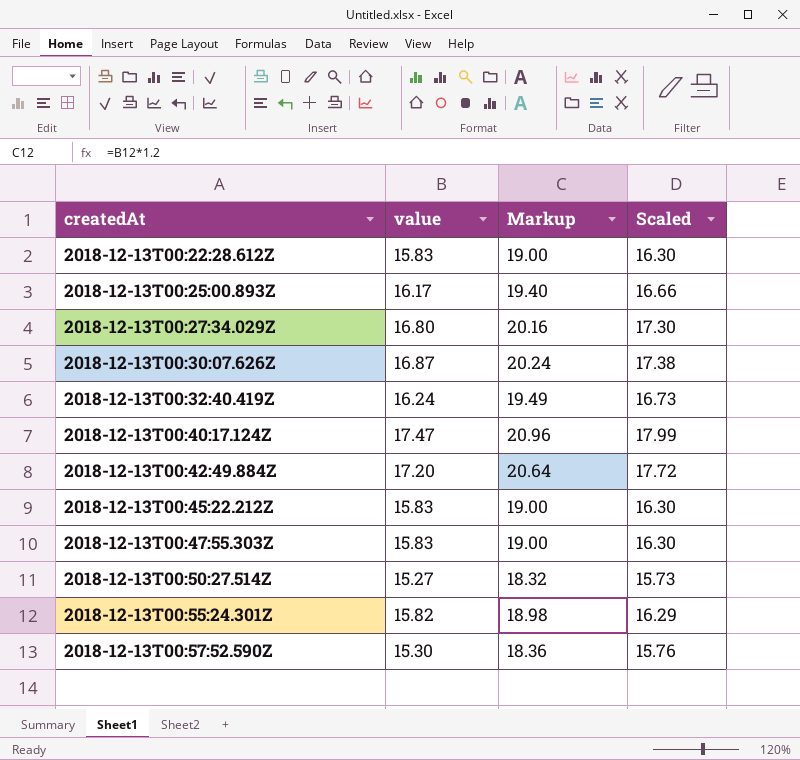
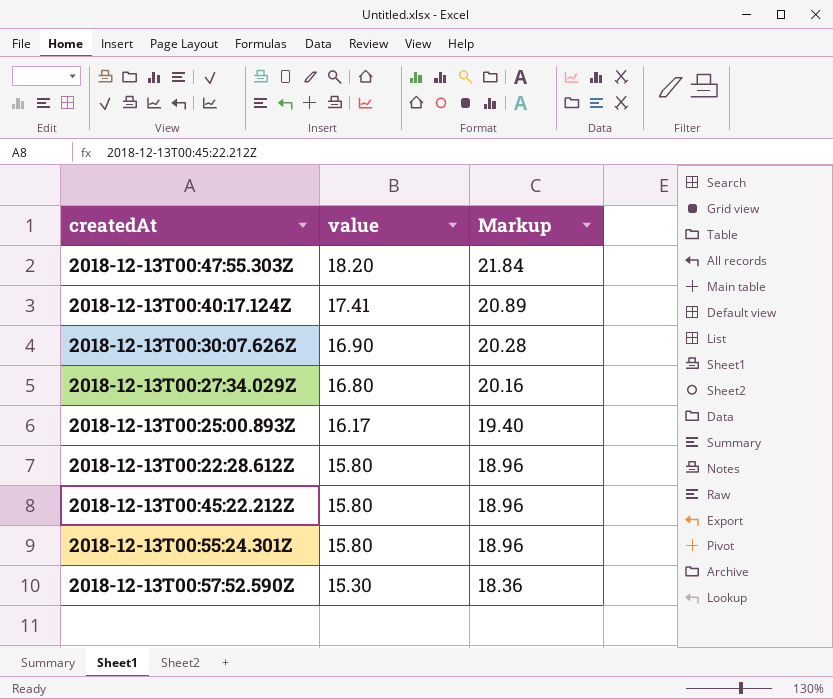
row order: createdAt ascending -> value descending
column Scaled | formula: [value] * 1.03 -> none
row 2018-12-13T00:32:40.419Z: 16.24 | 19.49 | 16.73 -> none
row 2018-12-13T00:42:49.884Z: 17.20 | 20.64 | 17.72 -> none
row 2018-12-13T00:50:27.514Z: 15.27 | 18.32 | 15.73 -> none
2018-12-13T00:47:55.303Z | value: 15.83 -> 18.20
2018-12-13T00:47:55.303Z | Markup: 19.00 -> 21.84
2018-12-13T00:40:17.124Z | value: 17.47 -> 17.41
2018-12-13T00:40:17.124Z | Markup: 20.96 -> 20.89
2018-12-13T00:30:07.626Z | value: 16.87 -> 16.90
2018-12-13T00:30:07.626Z | Markup: 20.24 -> 20.28
2018-12-13T00:22:28.612Z | value: 15.83 -> 15.80
2018-12-13T00:22:28.612Z | Markup: 19.00 -> 18.96
2018-12-13T00:45:22.212Z | value: 15.83 -> 15.80
2018-12-13T00:45:22.212Z | Markup: 19.00 -> 18.96
2018-12-13T00:55:24.301Z | value: 15.82 -> 15.80
2018-12-13T00:55:24.301Z | Markup: 18.98 -> 18.96

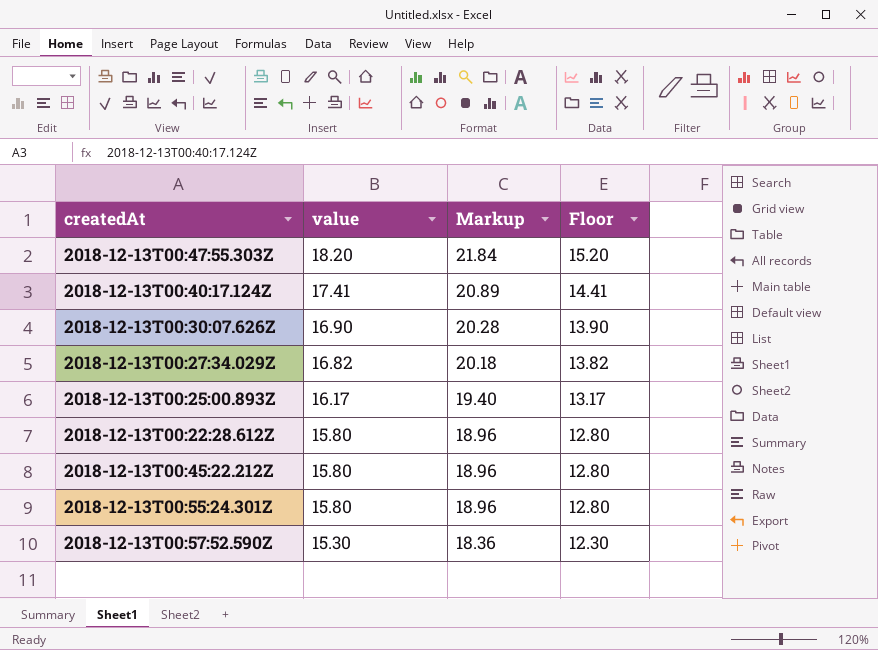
column Floor | formula: none -> [value] - 3
2018-12-13T00:27:34.029Z | value: 16.80 -> 16.82
2018-12-13T00:27:34.029Z | Markup: 20.16 -> 20.18

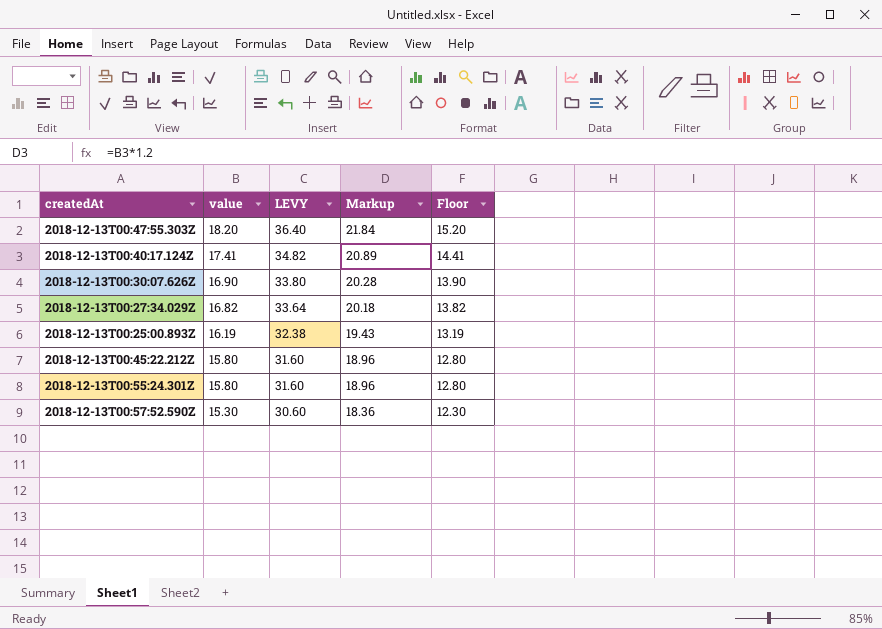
column LEVY | formula: none -> [value] * 2
row 2018-12-13T00:22:28.612Z: 15.80 | 18.96 | 12.80 -> none
2018-12-13T00:25:00.893Z | value: 16.17 -> 16.19
2018-12-13T00:25:00.893Z | Markup: 19.40 -> 19.43
2018-12-13T00:25:00.893Z | Floor: 13.17 -> 13.19

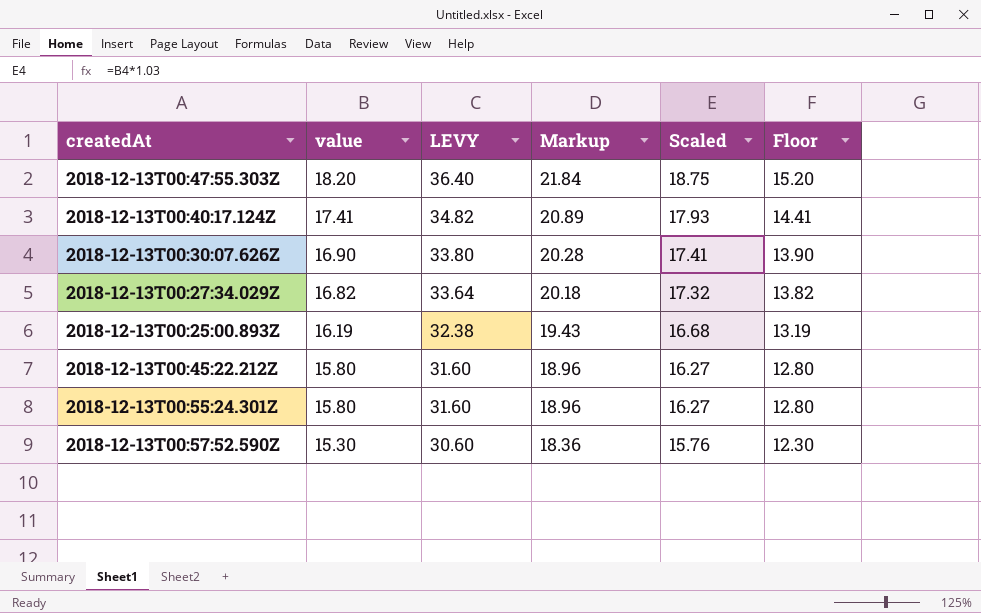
column Scaled | formula: none -> [value] * 1.03

